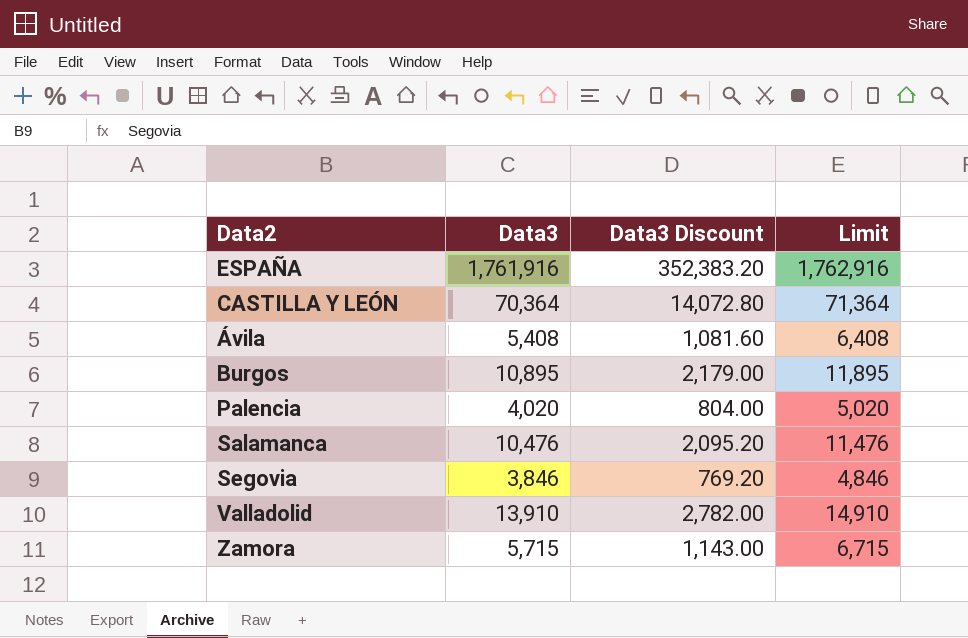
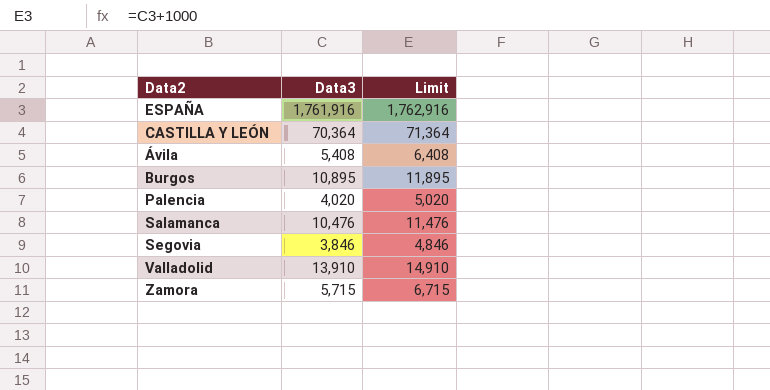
column Data3 Discount | formula: [Data3] * 0.2 -> none

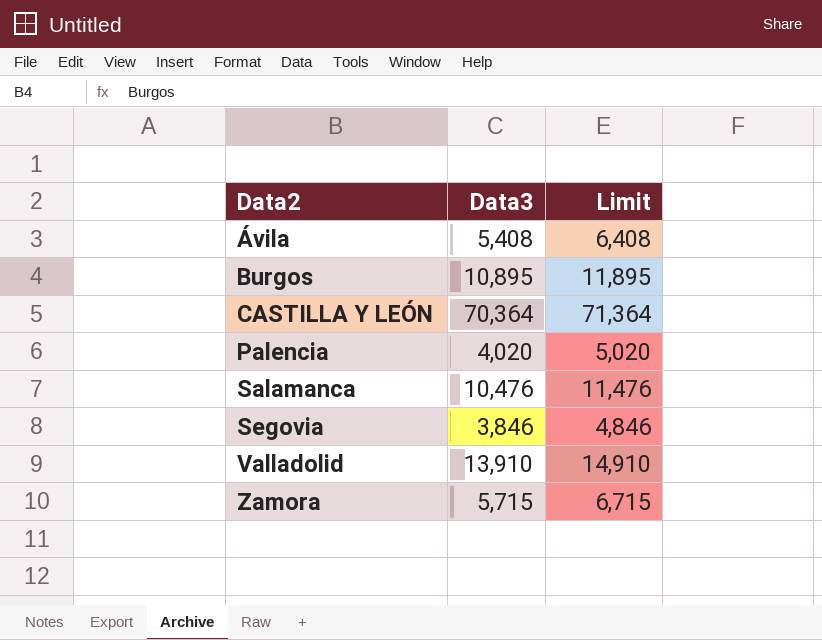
row order: none -> Data2 ascending
row ESPAÑA: 1,761,916 | 1,762,916 -> none

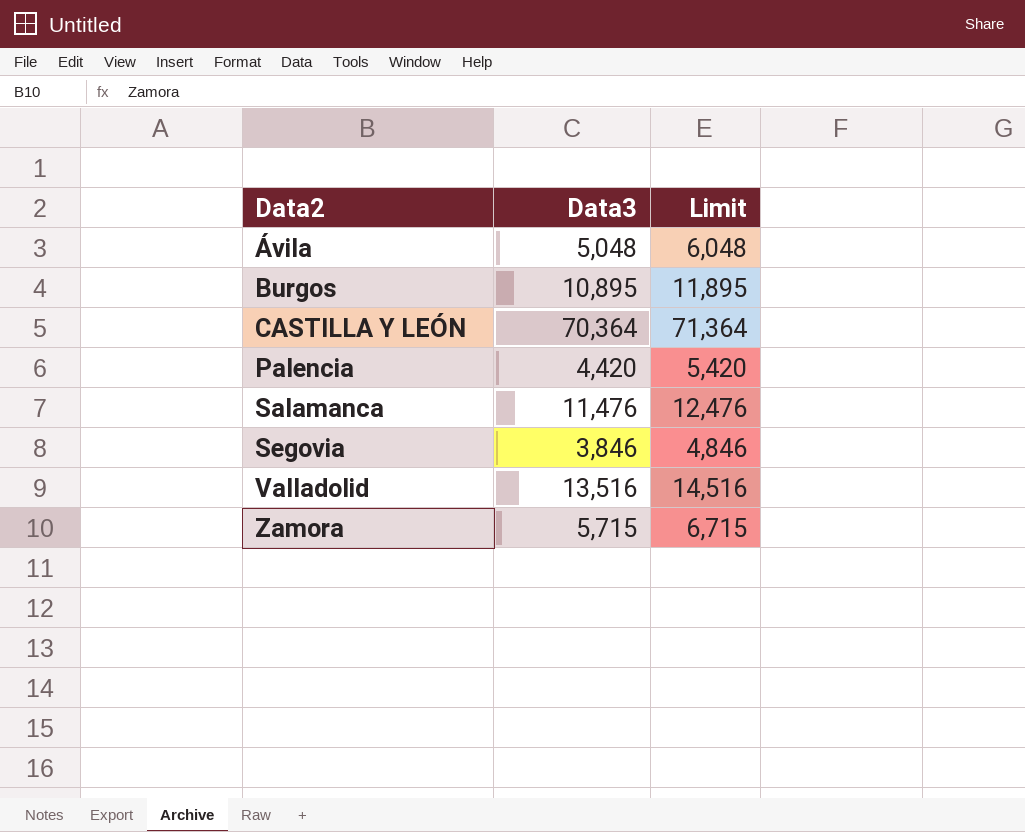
Ávila | Data3: 5,408 -> 5,048
Ávila | Limit: 6,408 -> 6,048
Palencia | Data3: 4,020 -> 4,420
Palencia | Limit: 5,020 -> 5,420
Salamanca | Data3: 10,476 -> 11,476
Salamanca | Limit: 11,476 -> 12,476
Valladolid | Data3: 13,910 -> 13,516
Valladolid | Limit: 14,910 -> 14,516

